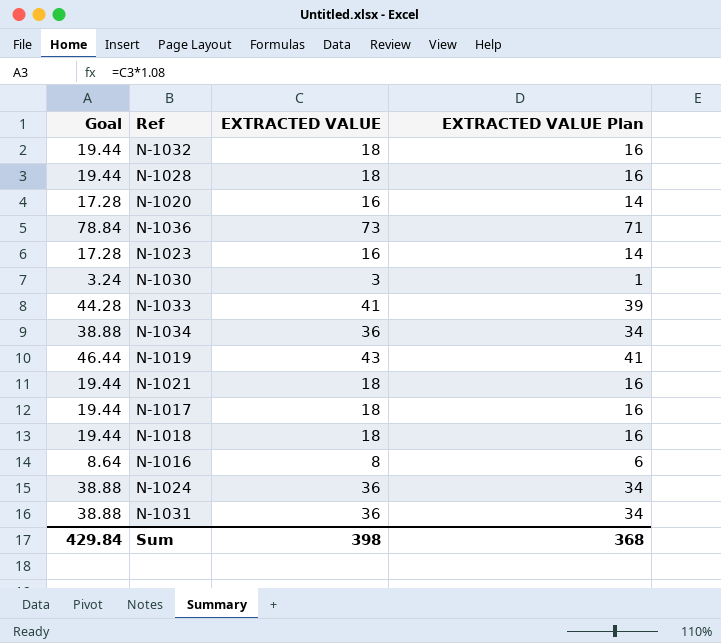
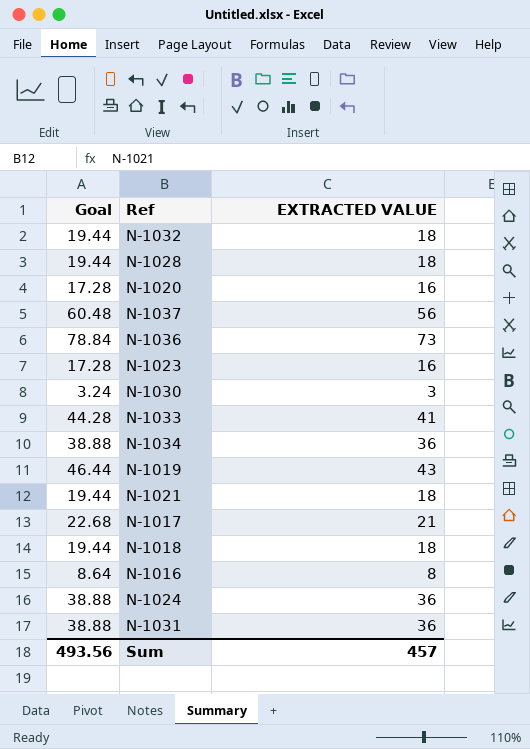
column EXTRACTED VALUE Plan | formula: [EXTRACTED VALUE] - 2 -> none
row N-1037: none -> 60.48 | 56
N-1017 | Goal: 19.44 -> 22.68
N-1017 | EXTRACTED VALUE: 18 -> 21
Sum | Goal: 429.84 -> 493.56
Sum | EXTRACTED VALUE: 398 -> 457

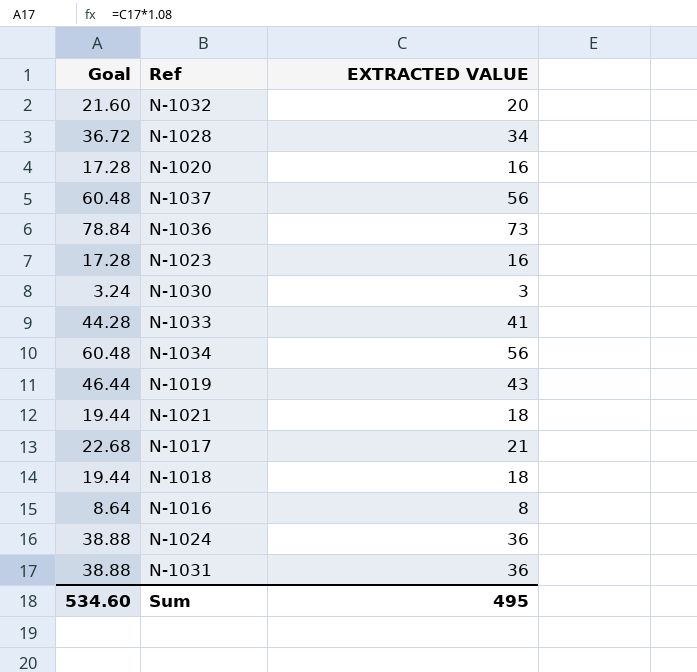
N-1032 | Goal: 19.44 -> 21.60
N-1032 | EXTRACTED VALUE: 18 -> 20
N-1028 | Goal: 19.44 -> 36.72
N-1028 | EXTRACTED VALUE: 18 -> 34
N-1034 | Goal: 38.88 -> 60.48
N-1034 | EXTRACTED VALUE: 36 -> 56
Sum | Goal: 493.56 -> 534.60
Sum | EXTRACTED VALUE: 457 -> 495

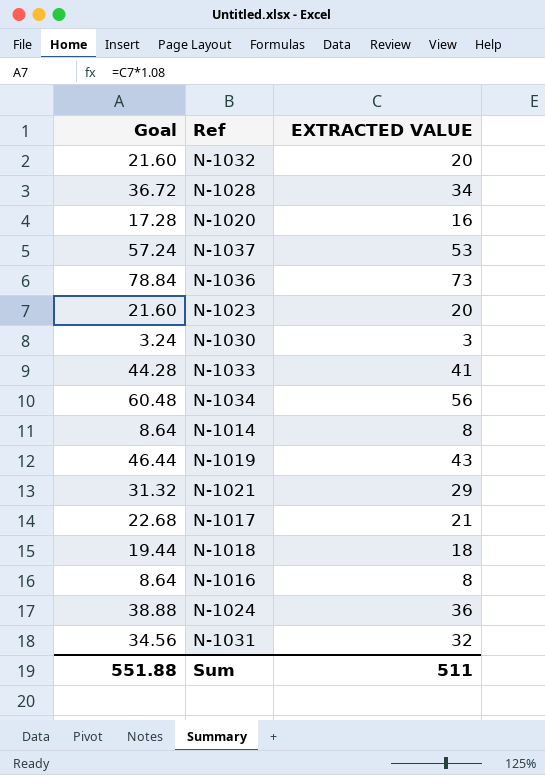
N-1037 | Goal: 60.48 -> 57.24
N-1037 | EXTRACTED VALUE: 56 -> 53
N-1023 | Goal: 17.28 -> 21.60
N-1023 | EXTRACTED VALUE: 16 -> 20
row N-1014: none -> 8.64 | 8
N-1021 | Goal: 19.44 -> 31.32
N-1021 | EXTRACTED VALUE: 18 -> 29
N-1031 | Goal: 38.88 -> 34.56
N-1031 | EXTRACTED VALUE: 36 -> 32
Sum | Goal: 534.60 -> 551.88
Sum | EXTRACTED VALUE: 495 -> 511

